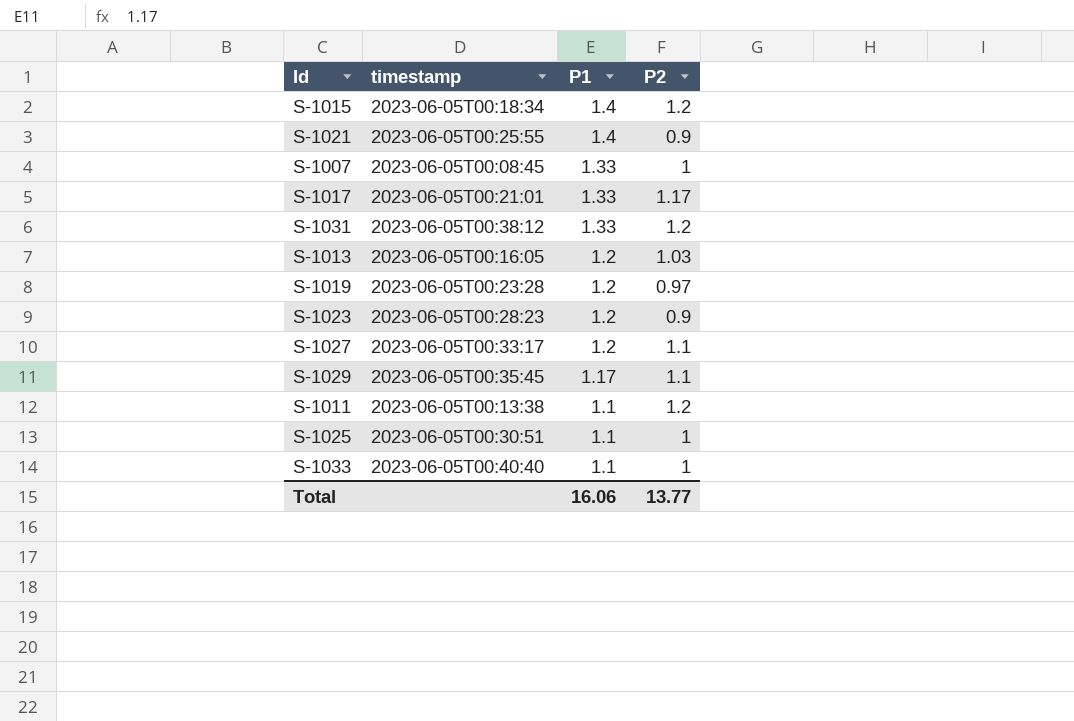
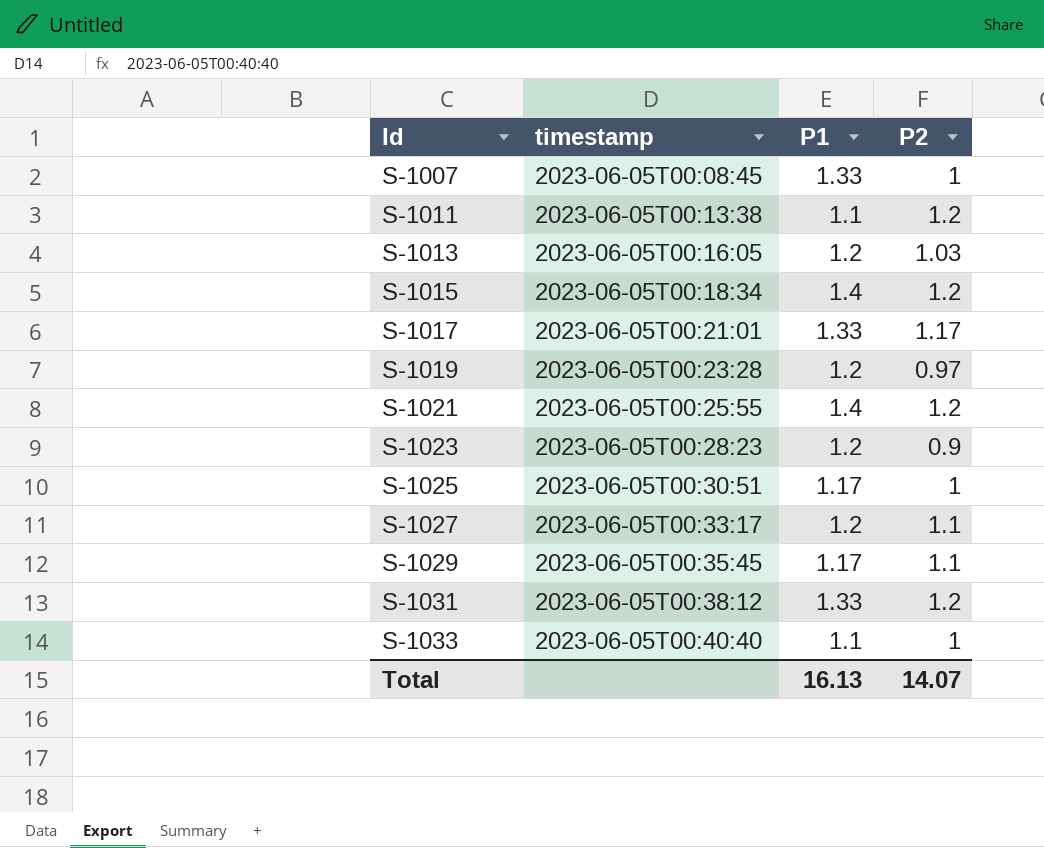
row order: P1 descending -> Id ascending
S-1021 | P2: 0.9 -> 1.2
S-1025 | P1: 1.1 -> 1.17
Total | P1: 16.06 -> 16.13
Total | P2: 13.77 -> 14.07

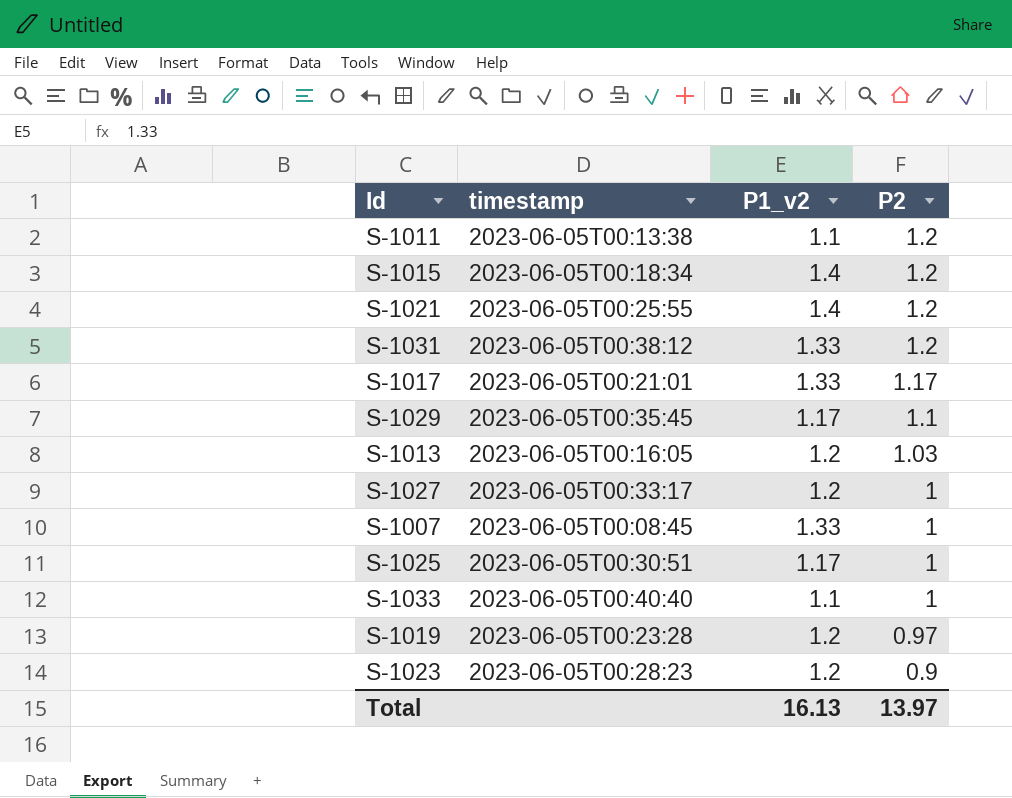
row order: Id ascending -> P2 descending
column name: P1 -> P1_v2
S-1027 | P2: 1.1 -> 1
Total | P2: 14.07 -> 13.97

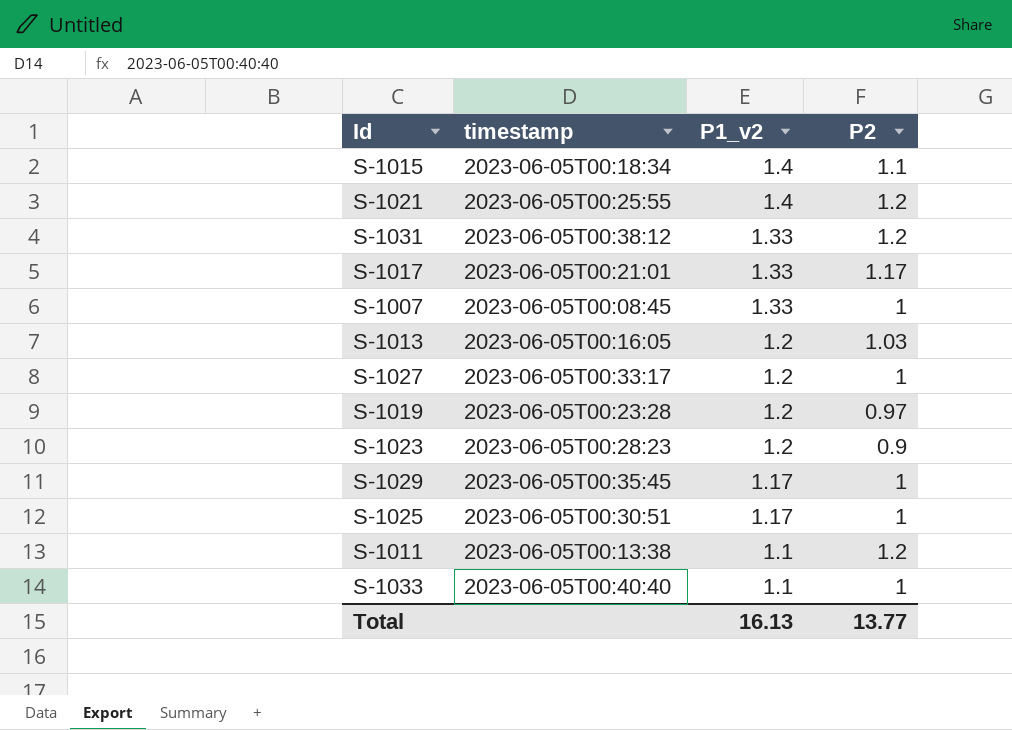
row order: P2 descending -> P1_v2 descending
S-1015 | P2: 1.2 -> 1.1
S-1029 | P2: 1.1 -> 1
Total | P2: 13.97 -> 13.77

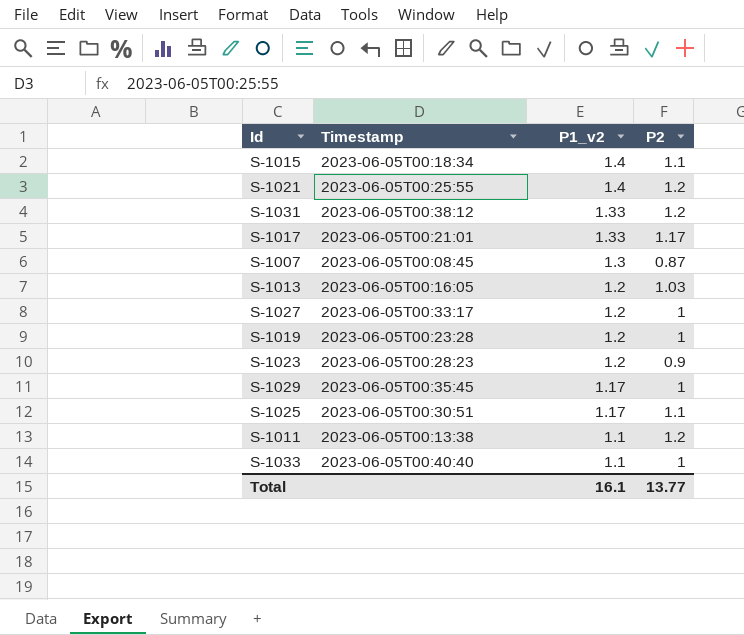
column name: timestamp -> Timestamp
S-1007 | P1_v2: 1.33 -> 1.3
S-1007 | P2: 1 -> 0.87
S-1019 | P2: 0.97 -> 1
S-1025 | P2: 1 -> 1.1
Total | P1_v2: 16.13 -> 16.1

